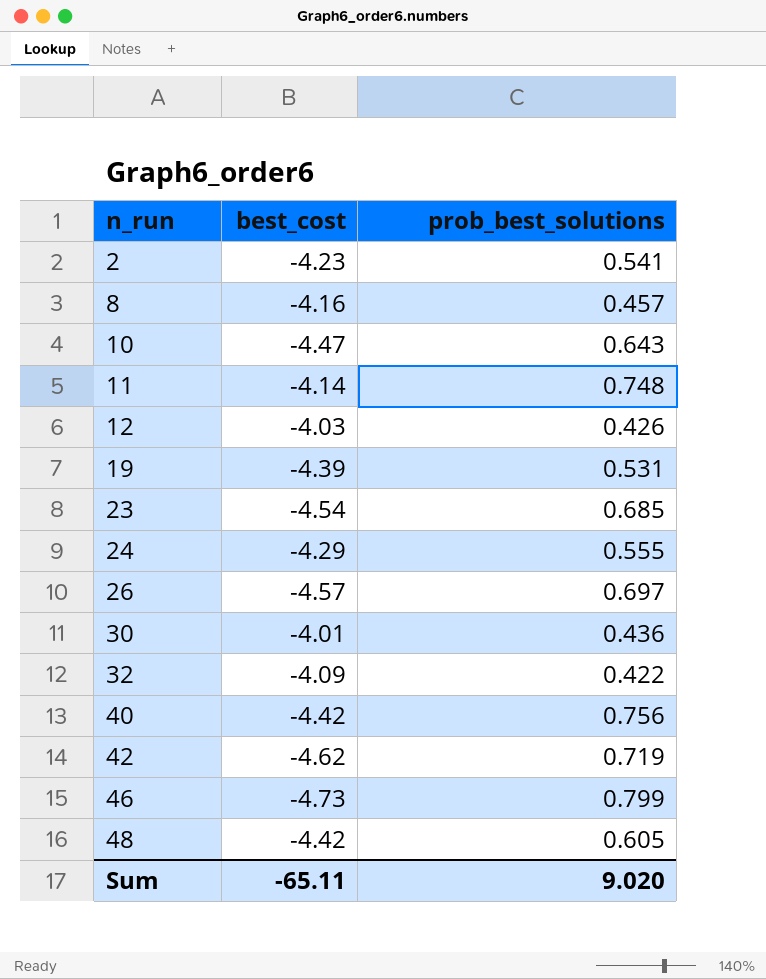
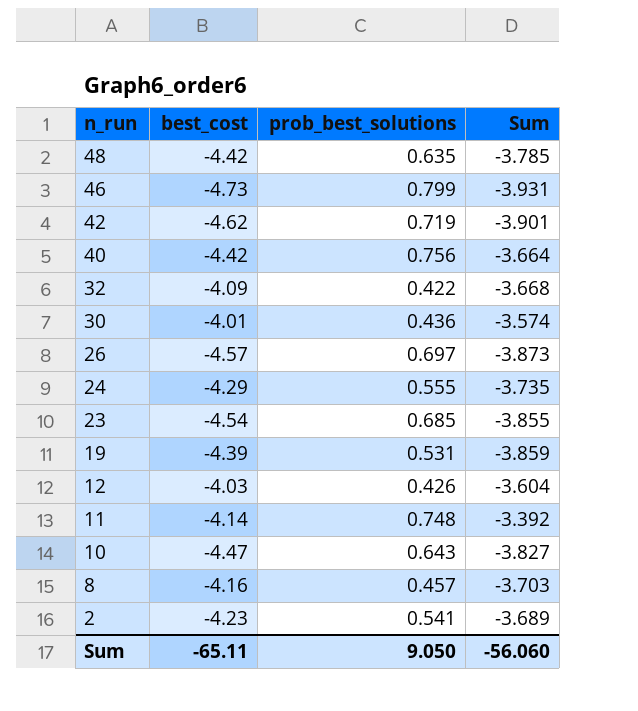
row order: n_run ascending -> n_run descending
column Sum | formula: none -> [best_cost] + [prob_best_solutions]
48 | prob_best_solutions: 0.605 -> 0.635
Sum | prob_best_solutions: 9.020 -> 9.050

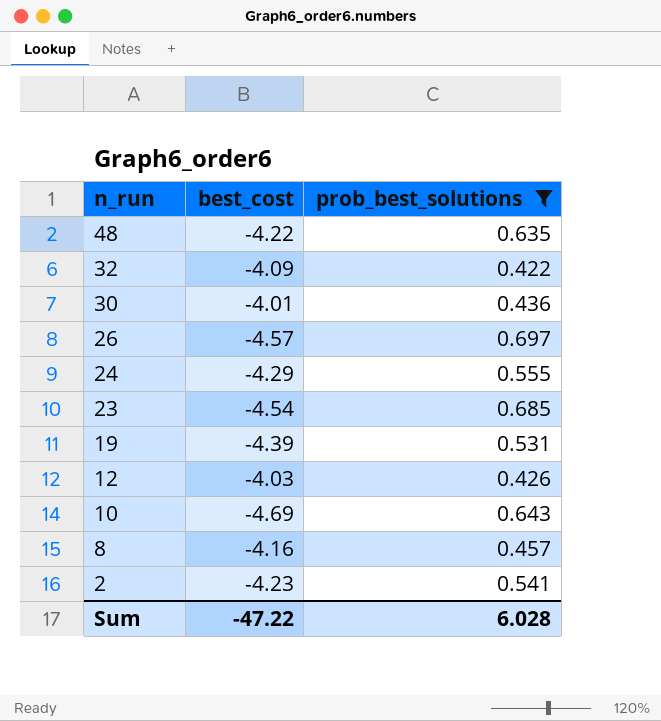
filter: none -> prob_best_solutions <= 0.697
column Sum | formula: [best_cost] + [prob_best_solutions] -> none
48 | best_cost: -4.42 -> -4.22
10 | best_cost: -4.47 -> -4.69
Sum | best_cost: -65.11 -> -47.22
Sum | prob_best_solutions: 9.050 -> 6.028

